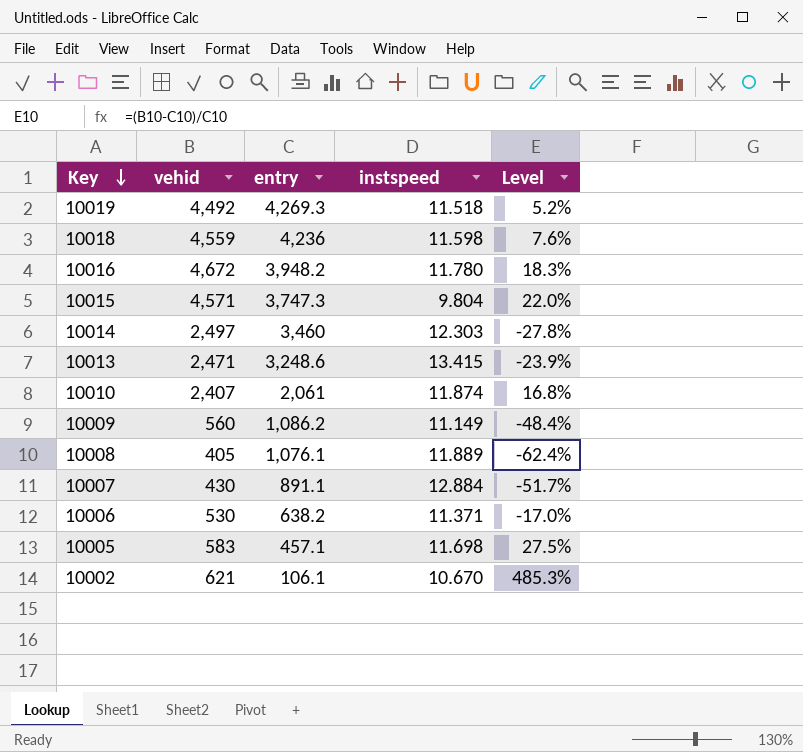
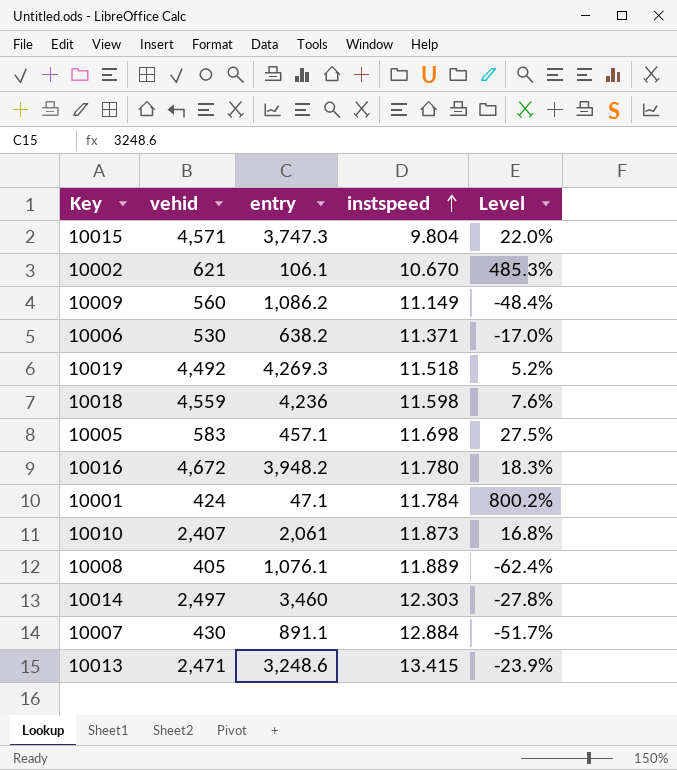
row order: Key descending -> instspeed ascending
row 10001: none -> 424 | 47.1 | 11.784 | 800.2%
10010 | instspeed: 11.874 -> 11.873

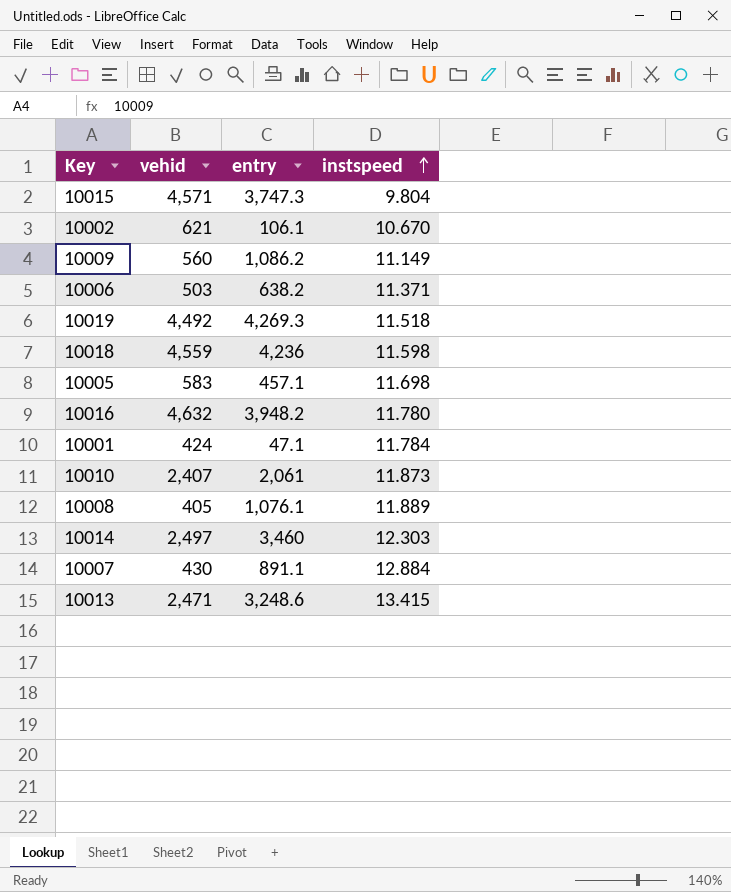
column Level | formula: ([vehid] - [entry]) / [entry] -> none
10006 | vehid: 530 -> 503
10016 | vehid: 4,672 -> 4,632

